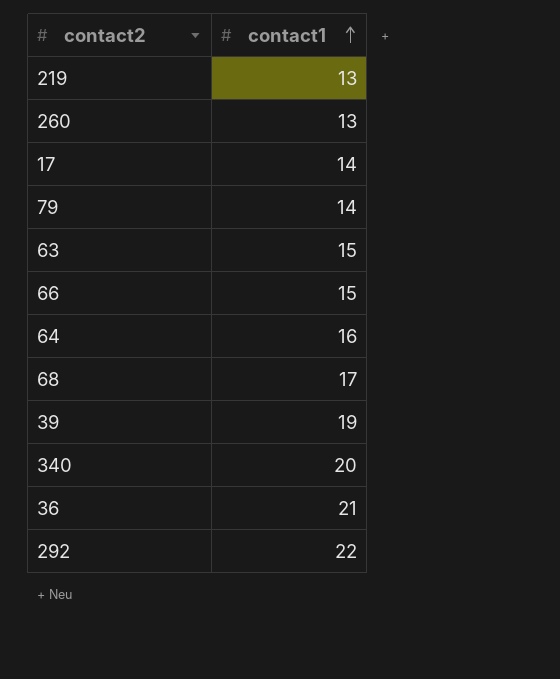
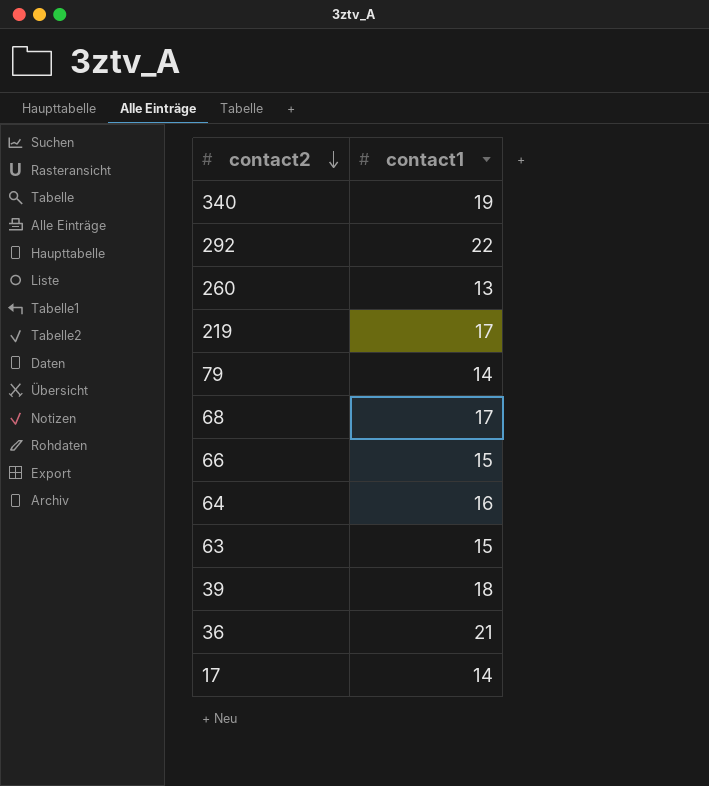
row order: contact1 ascending -> contact2 descending
340 | contact1: 20 -> 19
219 | contact1: 13 -> 17
39 | contact1: 19 -> 18

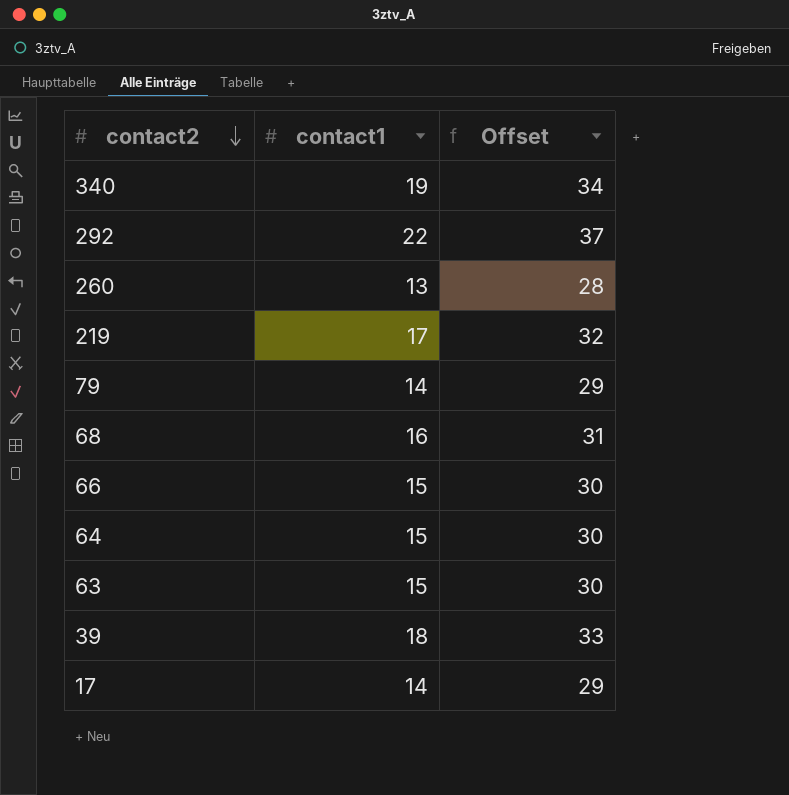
column Offset | formula: none -> [contact1] + 15
row 36: 21 -> none
68 | contact1: 17 -> 16
64 | contact1: 16 -> 15

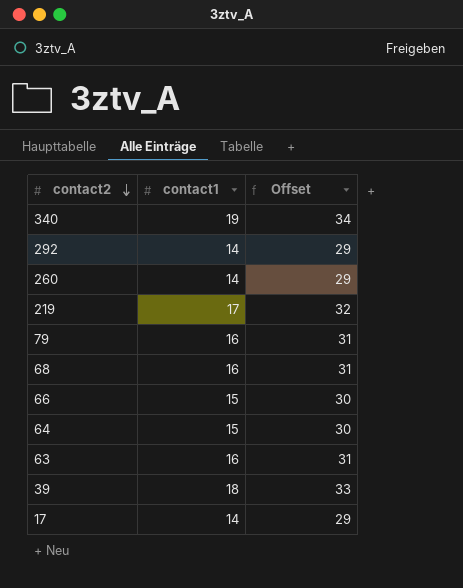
292 | contact1: 22 -> 14
292 | Offset: 37 -> 29
260 | contact1: 13 -> 14
260 | Offset: 28 -> 29
79 | contact1: 14 -> 16
79 | Offset: 29 -> 31
63 | contact1: 15 -> 16
63 | Offset: 30 -> 31

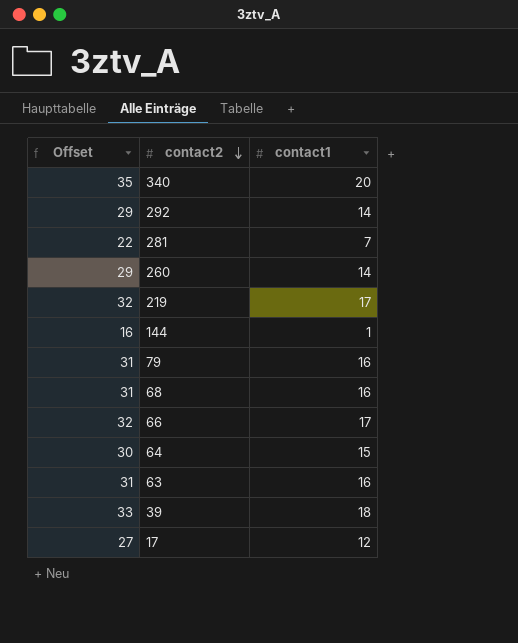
column Offset | position: 3 -> 1
340 | Offset: 34 -> 35
340 | contact1: 19 -> 20
row 281: none -> 22 | 7
row 144: none -> 16 | 1
66 | Offset: 30 -> 32
66 | contact1: 15 -> 17
17 | Offset: 29 -> 27
17 | contact1: 14 -> 12

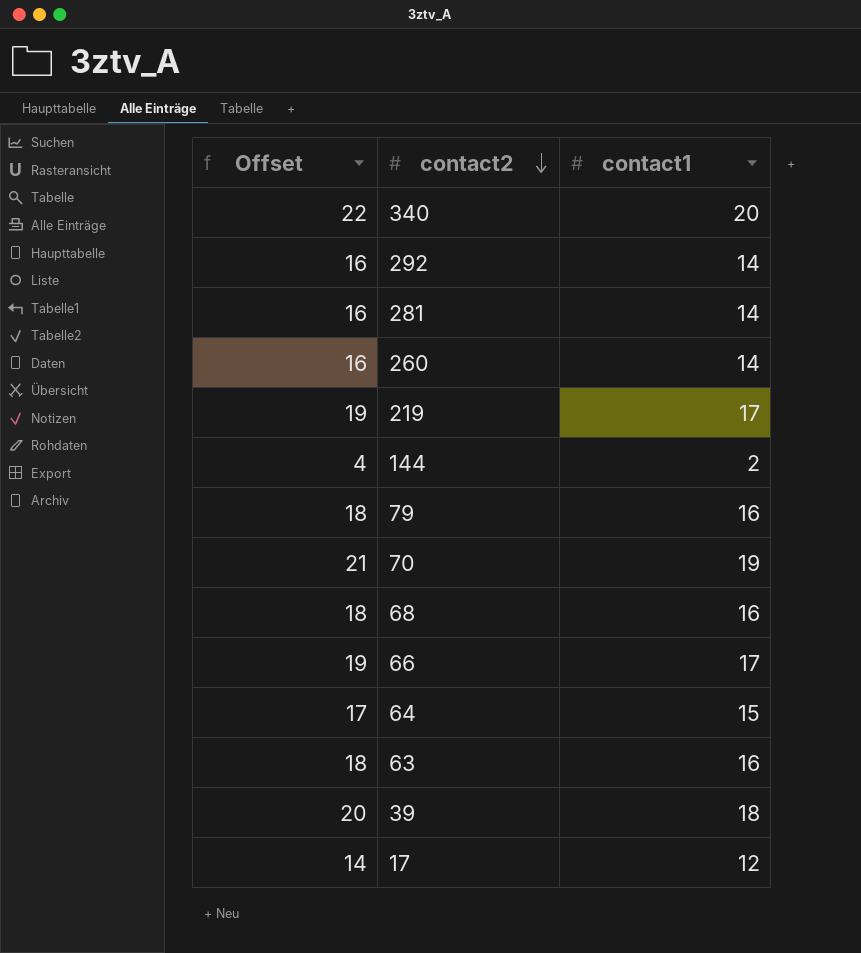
column Offset | formula: [contact1] + 15 -> [contact1] + 2
281 | contact1: 7 -> 14
144 | contact1: 1 -> 2
row 70: none -> 21 | 19

